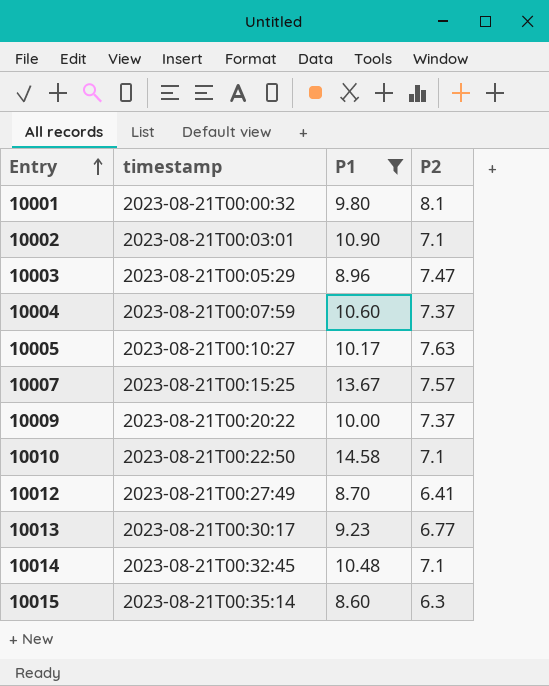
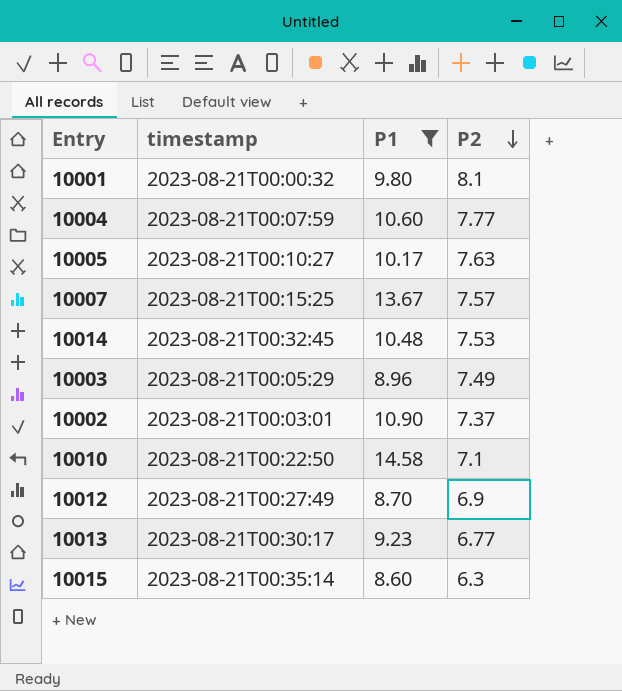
row order: Entry ascending -> P2 descending
row 10009: 2023-08-21T00:20:22 | 10.00 | 7.37 -> none
10004 | P2: 7.37 -> 7.77
10014 | P2: 7.1 -> 7.53
10003 | P2: 7.47 -> 7.49
10002 | P2: 7.1 -> 7.37
10012 | P2: 6.41 -> 6.9

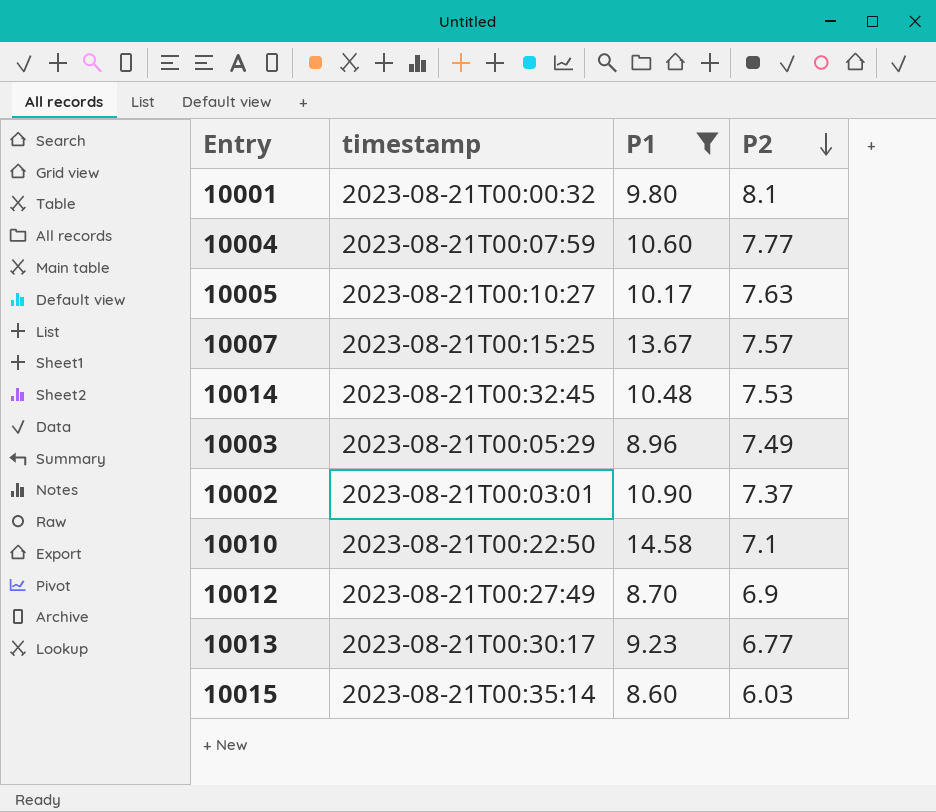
10015 | P2: 6.3 -> 6.03

